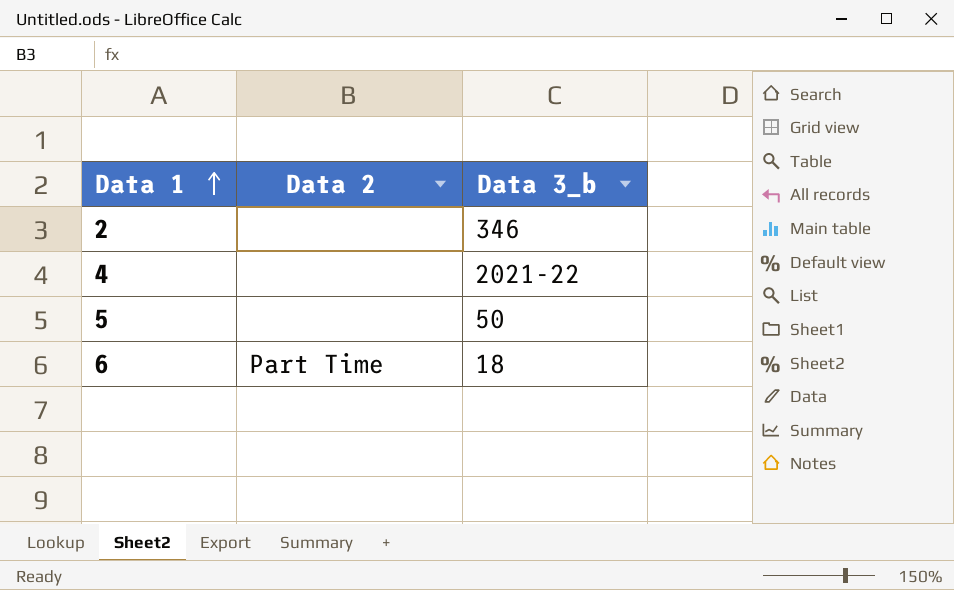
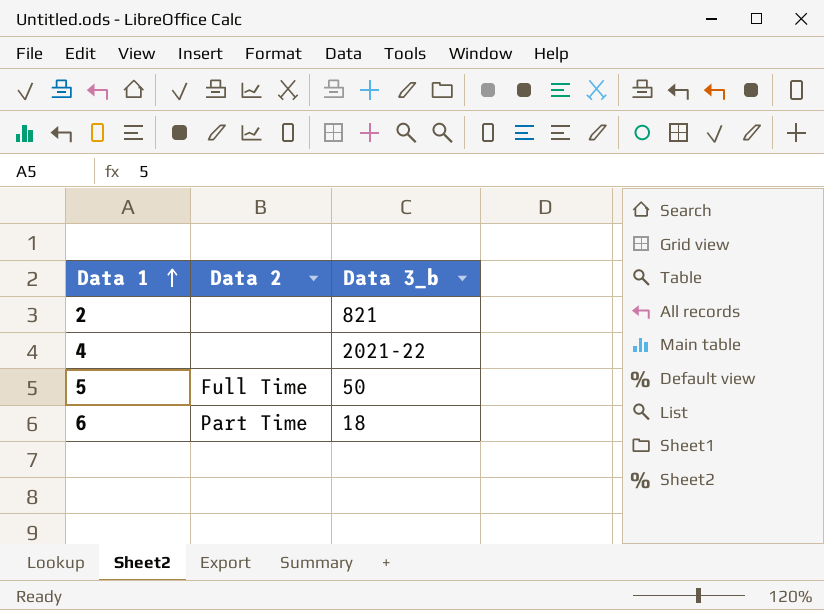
2 | Data 3_b: 346 -> 821
5 | Data 2: none -> Full Time

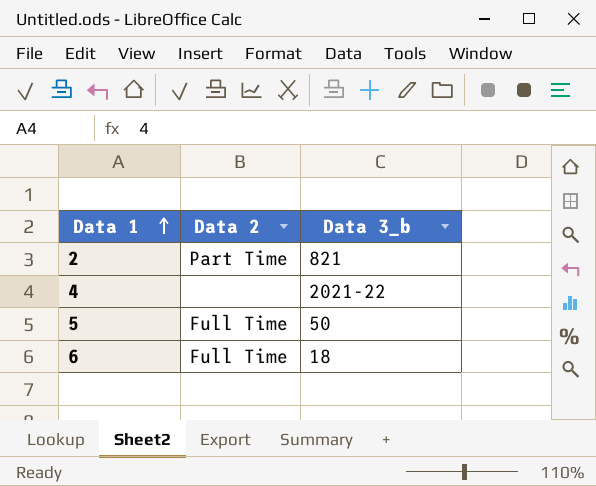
2 | Data 2: none -> Part Time
6 | Data 2: Part Time -> Full Time

